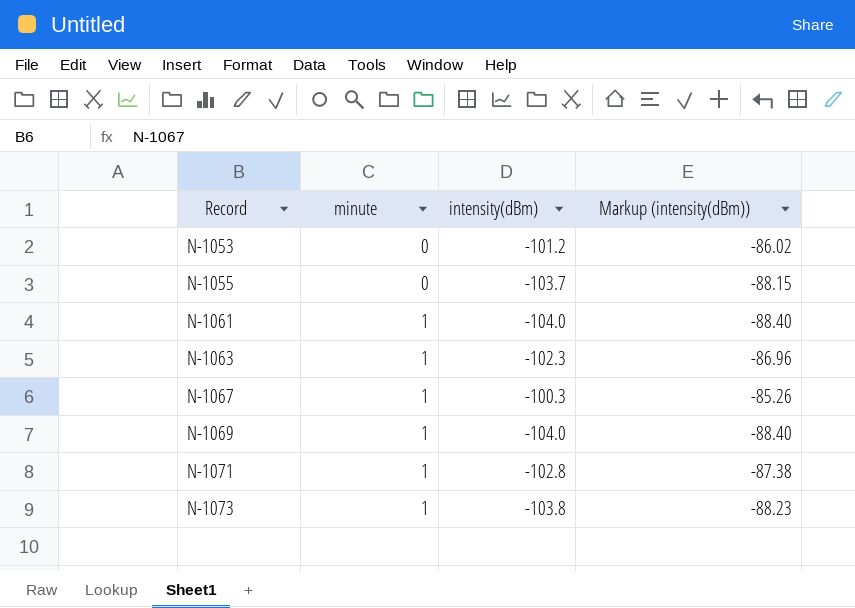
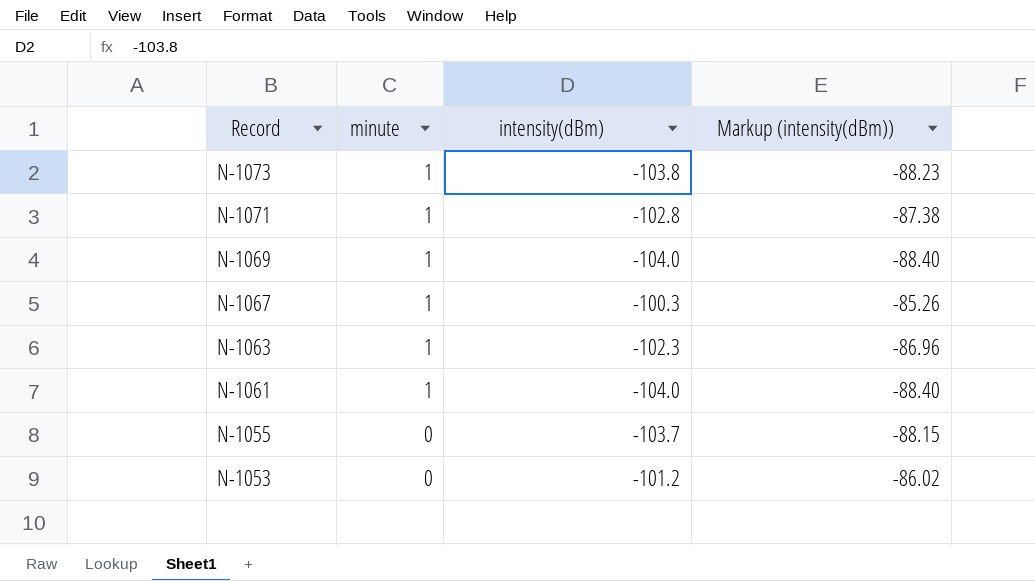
row order: Record ascending -> Record descending

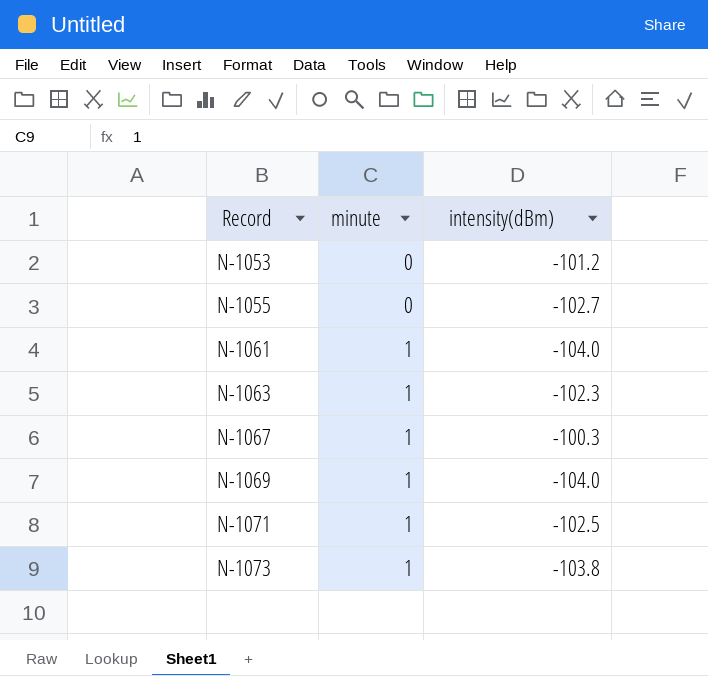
row order: Record descending -> Record ascending
column Markup (intensity(dBm)) | formula: [intensity(dBm)] * 0.85 -> none
N-1055 | intensity(dBm): -103.7 -> -102.7
N-1071 | intensity(dBm): -102.8 -> -102.5

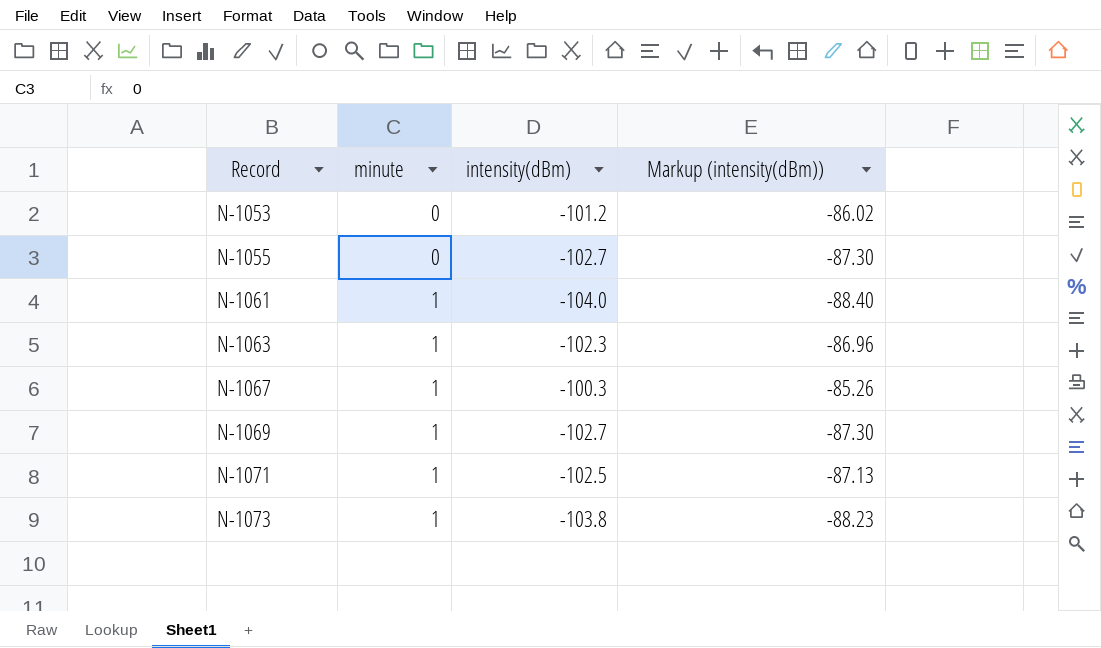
column Markup (intensity(dBm)) | formula: none -> [intensity(dBm)] * 0.85
N-1069 | intensity(dBm): -104.0 -> -102.7

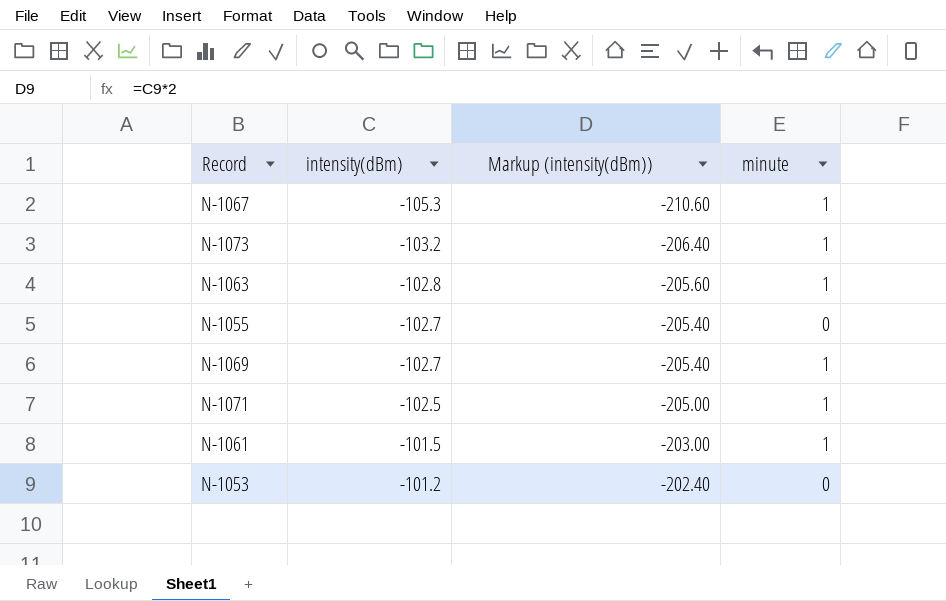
row order: Record ascending -> intensity(dBm) ascending
column Markup (intensity(dBm)) | formula: [intensity(dBm)] * 0.85 -> [intensity(dBm)] * 2
column minute | position: 2 -> 4
N-1067 | intensity(dBm): -100.3 -> -105.3
N-1073 | intensity(dBm): -103.8 -> -103.2
N-1063 | intensity(dBm): -102.3 -> -102.8
N-1061 | intensity(dBm): -104.0 -> -101.5

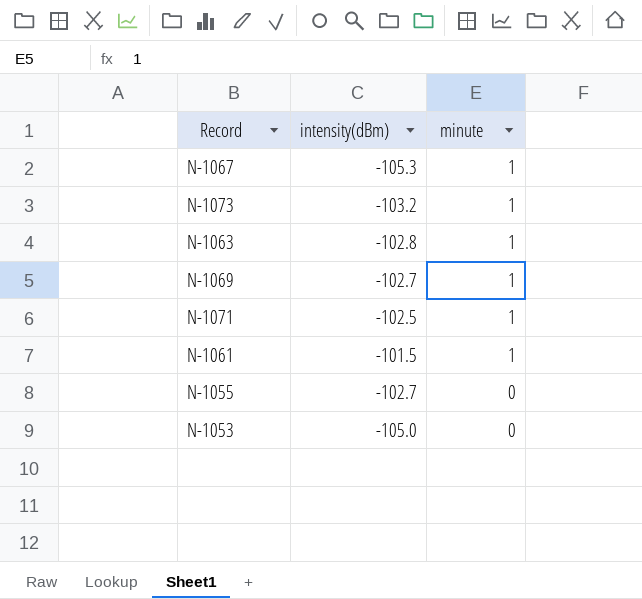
row order: intensity(dBm) ascending -> minute descending
column Markup (intensity(dBm)) | formula: [intensity(dBm)] * 2 -> none
N-1053 | intensity(dBm): -101.2 -> -105.0

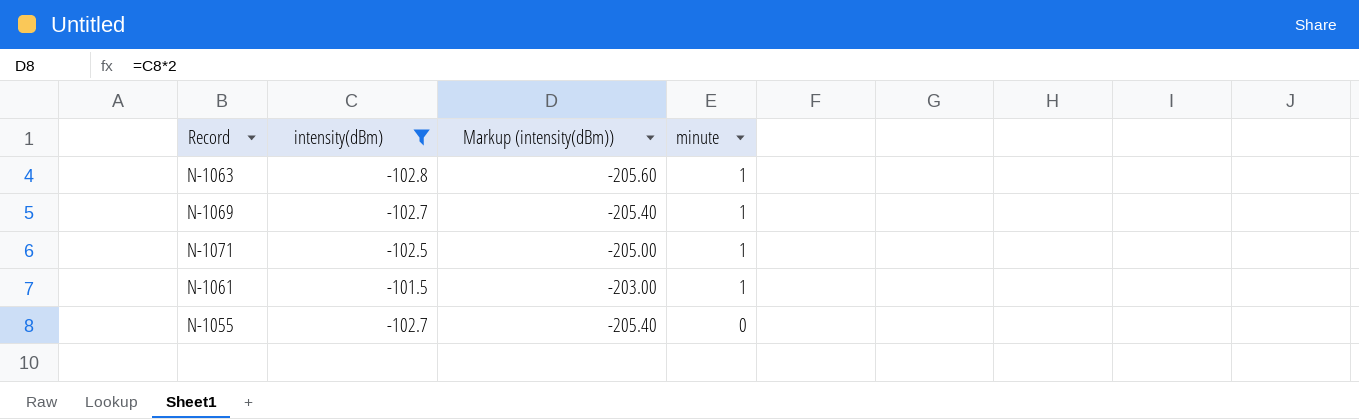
filter: none -> intensity(dBm) >= -102.8
column Markup (intensity(dBm)) | formula: none -> [intensity(dBm)] * 2

